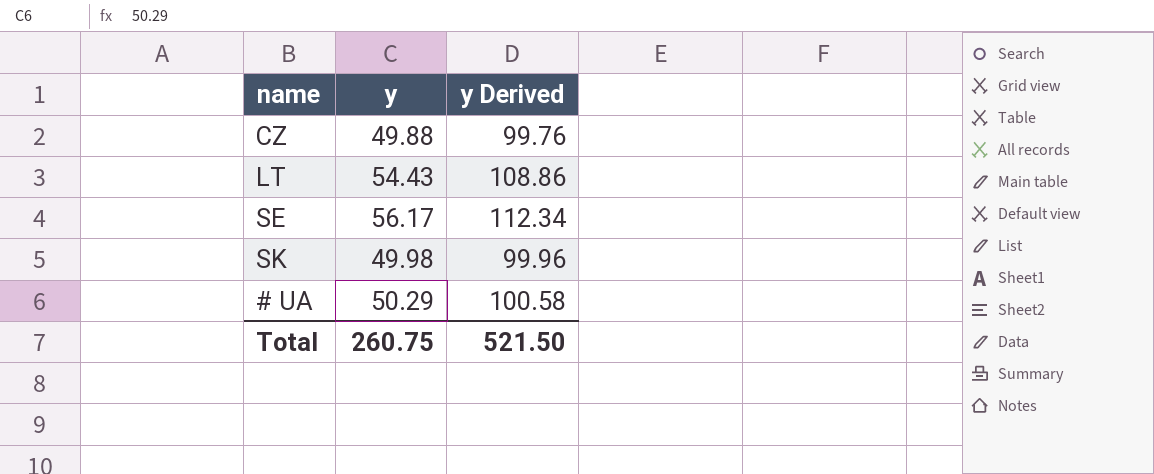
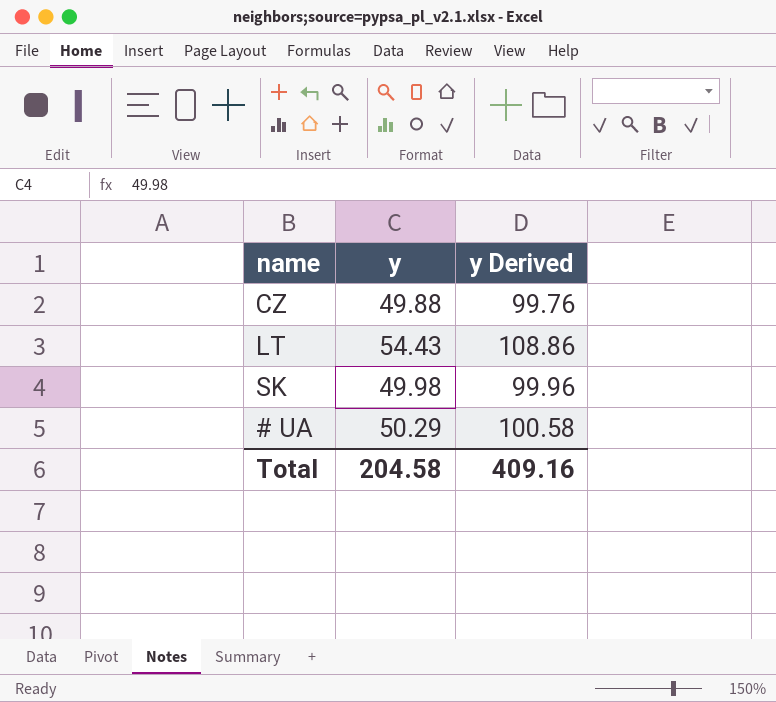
row SE: 56.17 | 112.34 -> none
Total | y: 260.75 -> 204.58
Total | y Derived: 521.50 -> 409.16

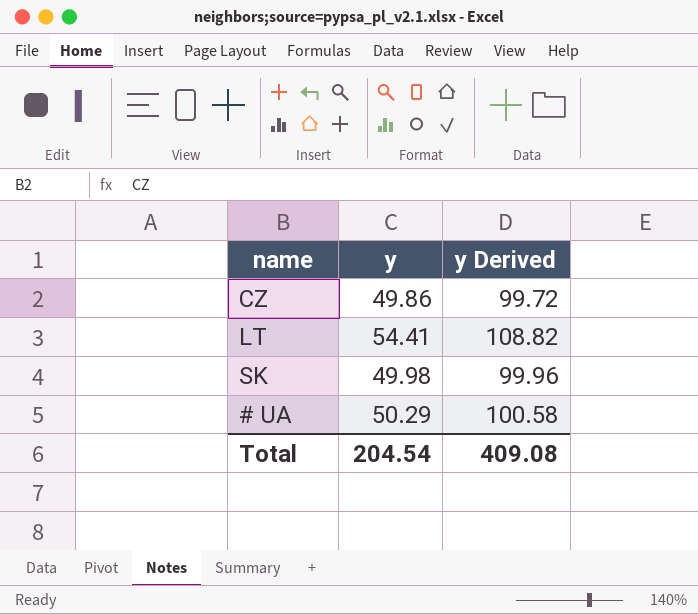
CZ | y: 49.88 -> 49.86
CZ | y Derived: 99.76 -> 99.72
LT | y: 54.43 -> 54.41
LT | y Derived: 108.86 -> 108.82
Total | y: 204.58 -> 204.54
Total | y Derived: 409.16 -> 409.08

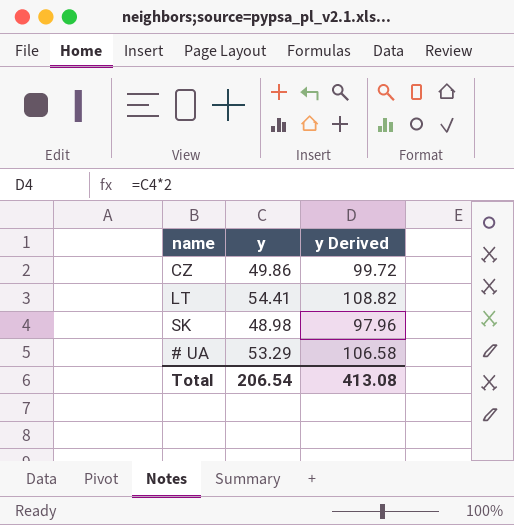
SK | y: 49.98 -> 48.98
SK | y Derived: 99.96 -> 97.96
# UA | y: 50.29 -> 53.29
# UA | y Derived: 100.58 -> 106.58
Total | y: 204.54 -> 206.54
Total | y Derived: 409.08 -> 413.08

